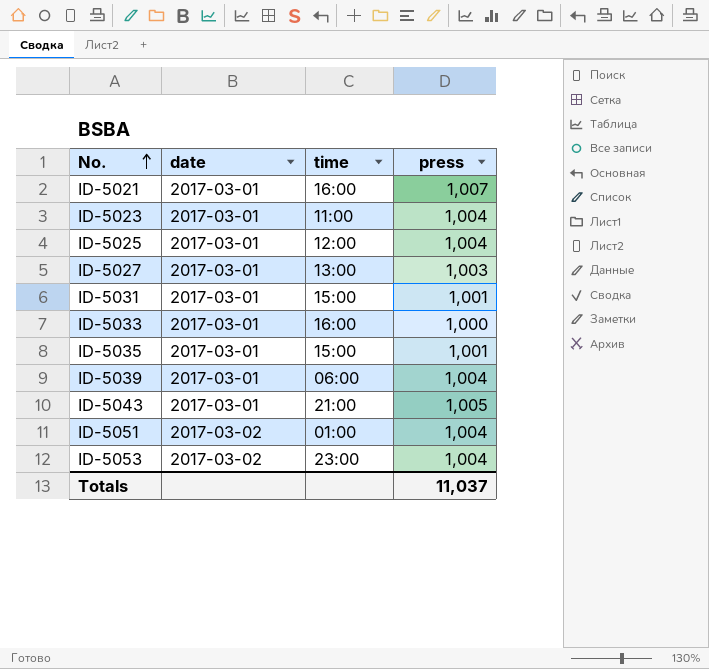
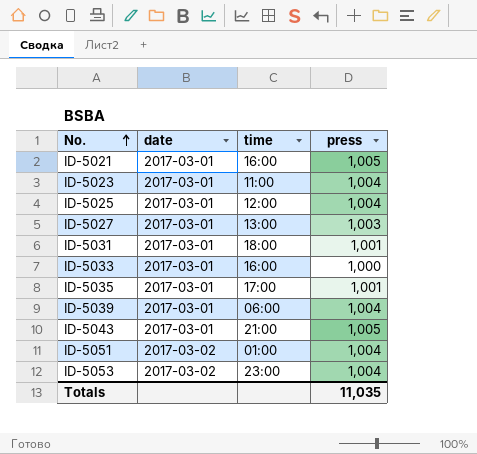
ID-5021 | press: 1,007 -> 1,005
ID-5031 | time: 15:00 -> 18:00
ID-5035 | time: 15:00 -> 17:00
Totals | press: 11,037 -> 11,035

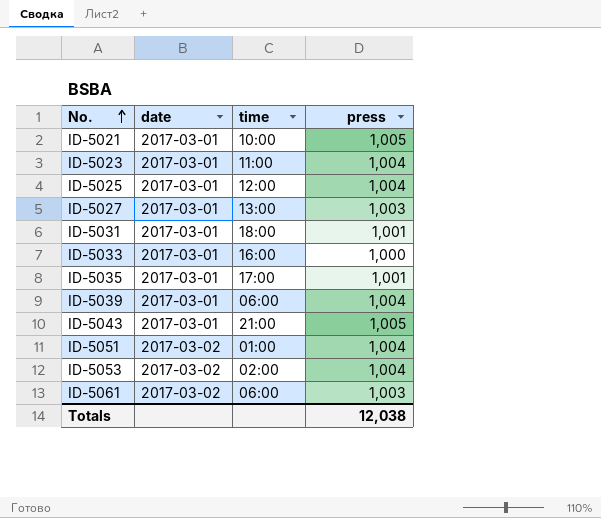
ID-5021 | time: 16:00 -> 10:00
ID-5053 | time: 23:00 -> 02:00
row ID-5061: none -> 2017-03-02 | 06:00 | 1,003
Totals | press: 11,035 -> 12,038

